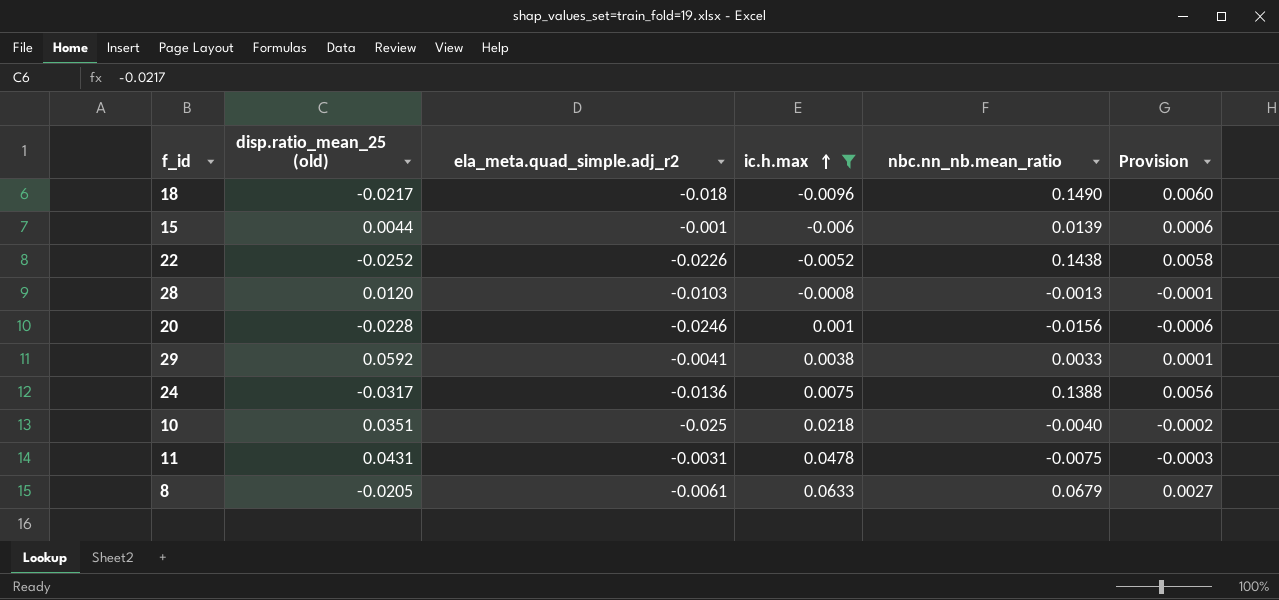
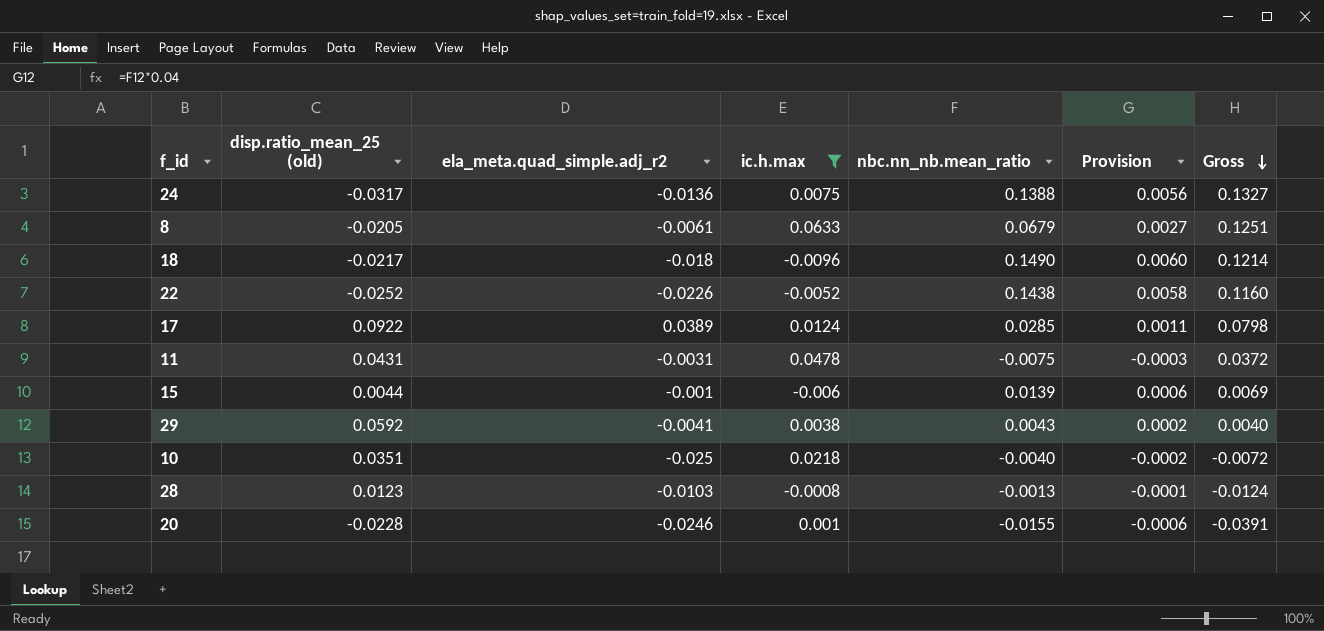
row order: ic.h.max ascending -> Gross descending
column Gross | formula: none -> [ela_meta.quad_simple.adj_r2] + [ic.h.max] + [nbc.nn_nb.mean_ratio]
row 17: none -> 0.0922 | 0.0389 | 0.0124 | 0.0285 | 0.0011 | 0.0798
29 | nbc.nn_nb.mean_ratio: 0.0033 -> 0.0043
29 | Provision: 0.0001 -> 0.0002
28 | disp.ratio_mean_25 (old): 0.0120 -> 0.0123
20 | nbc.nn_nb.mean_ratio: -0.0156 -> -0.0155

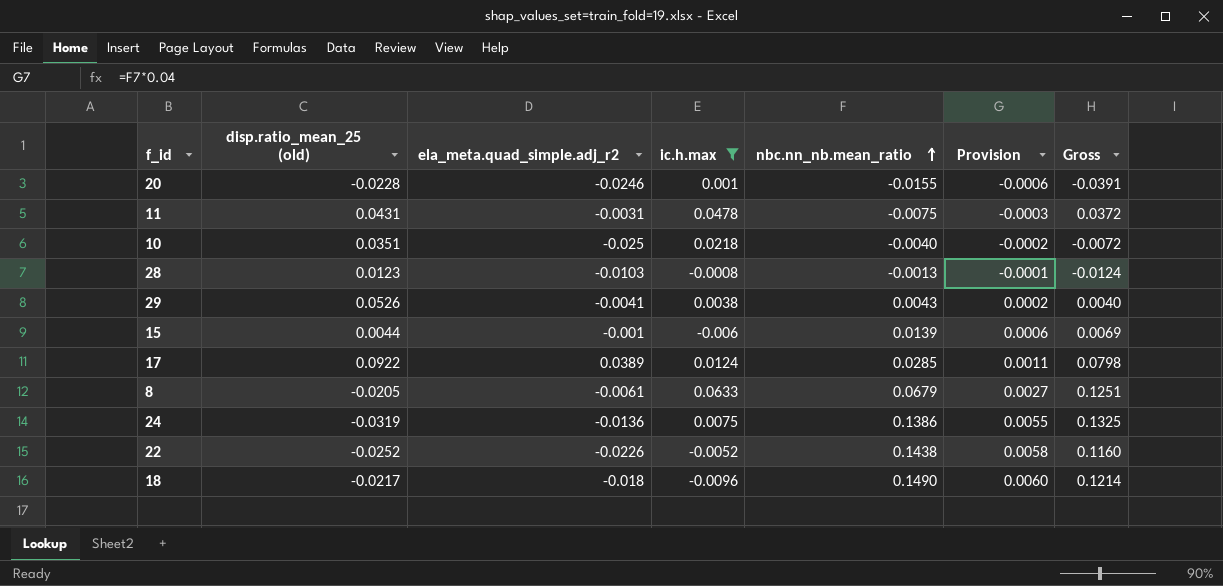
row order: Gross descending -> nbc.nn_nb.mean_ratio ascending
29 | disp.ratio_mean_25 (old): 0.0592 -> 0.0526
24 | disp.ratio_mean_25 (old): -0.0317 -> -0.0319
24 | nbc.nn_nb.mean_ratio: 0.1388 -> 0.1386
24 | Provision: 0.0056 -> 0.0055
24 | Gross: 0.1327 -> 0.1325

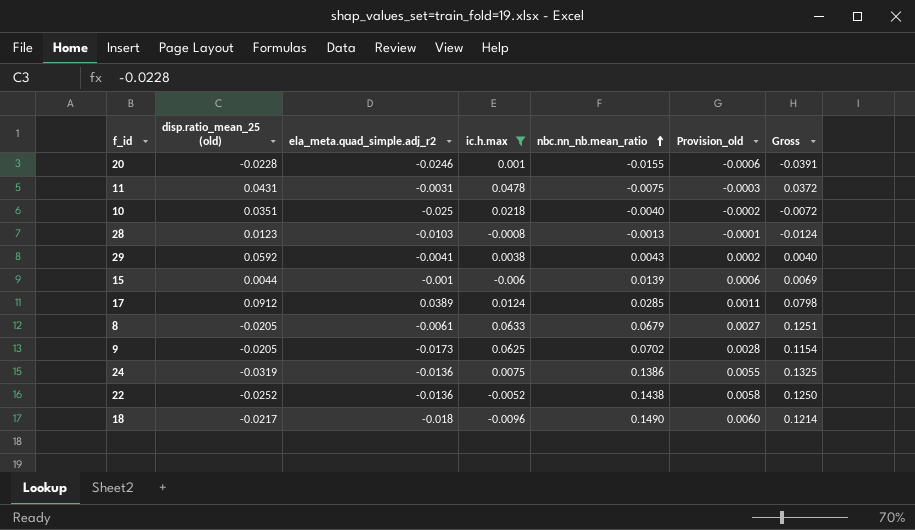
column name: Provision -> Provision_old
29 | disp.ratio_mean_25 (old): 0.0526 -> 0.0592
17 | disp.ratio_mean_25 (old): 0.0922 -> 0.0912
row 9: none -> -0.0205 | -0.0173 | 0.0625 | 0.0702 | 0.0028 | 0.1154
22 | ela_meta.quad_simple.adj_r2: -0.0226 -> -0.0136
22 | Gross: 0.1160 -> 0.1250

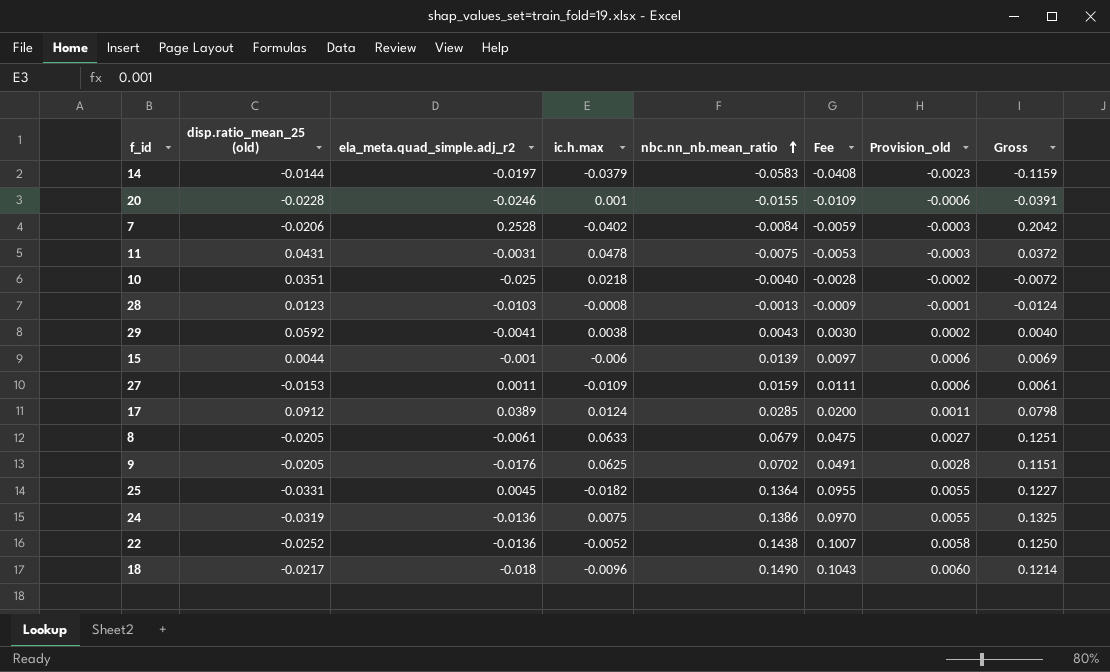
filter: ic.h.max >= -0.0096 -> none
column Fee | formula: none -> [nbc.nn_nb.mean_ratio] * 0.7
9 | ela_meta.quad_simple.adj_r2: -0.0173 -> -0.0176
9 | Gross: 0.1154 -> 0.1151

